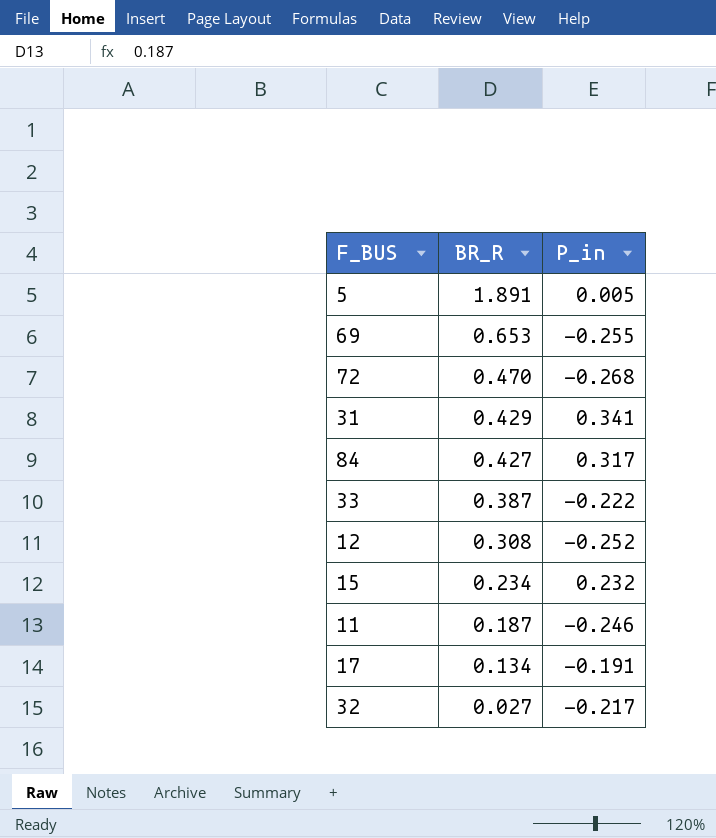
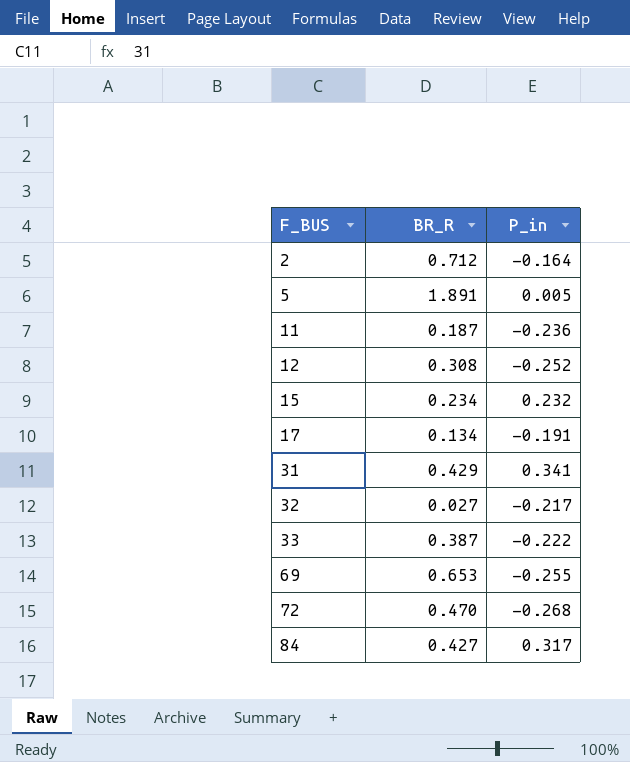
row order: BR_R descending -> F_BUS ascending
row 2: none -> 0.712 | -0.164
11 | P_in: -0.246 -> -0.236

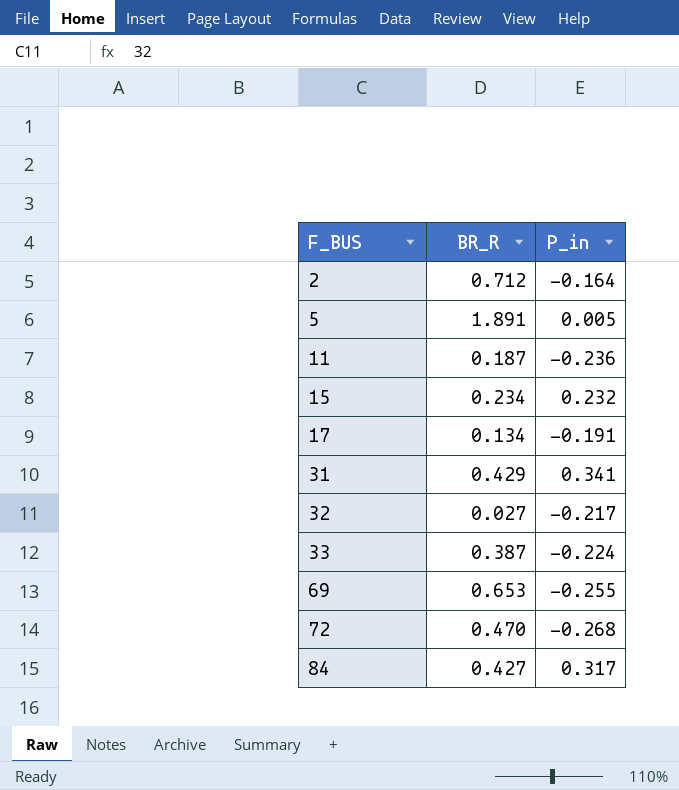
row 12: 0.308 | -0.252 -> none
33 | P_in: -0.222 -> -0.224

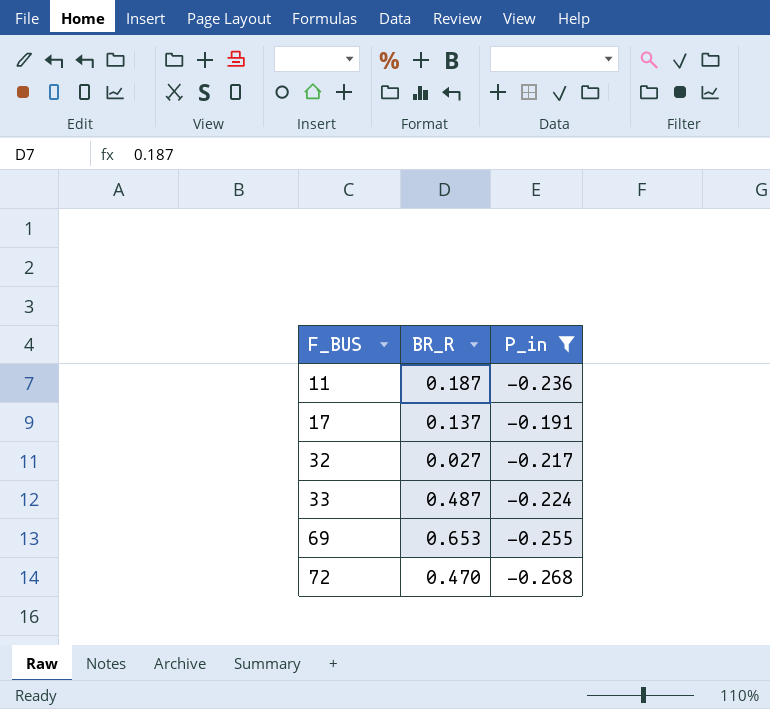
filter: none -> P_in <= -0.191
17 | BR_R: 0.134 -> 0.137
33 | BR_R: 0.387 -> 0.487

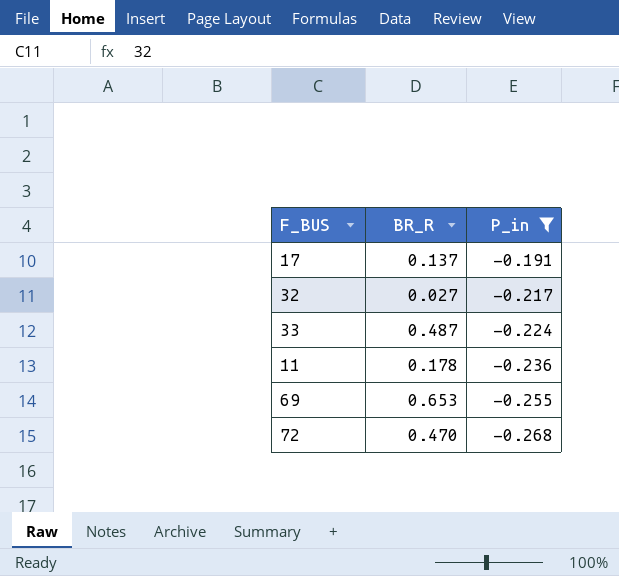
row order: F_BUS ascending -> P_in descending
11 | BR_R: 0.187 -> 0.178

